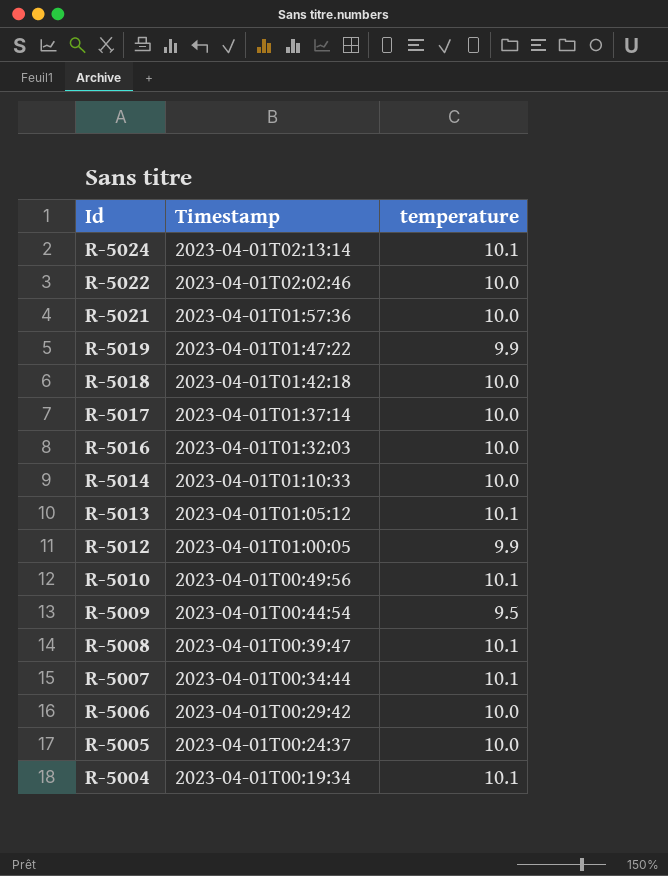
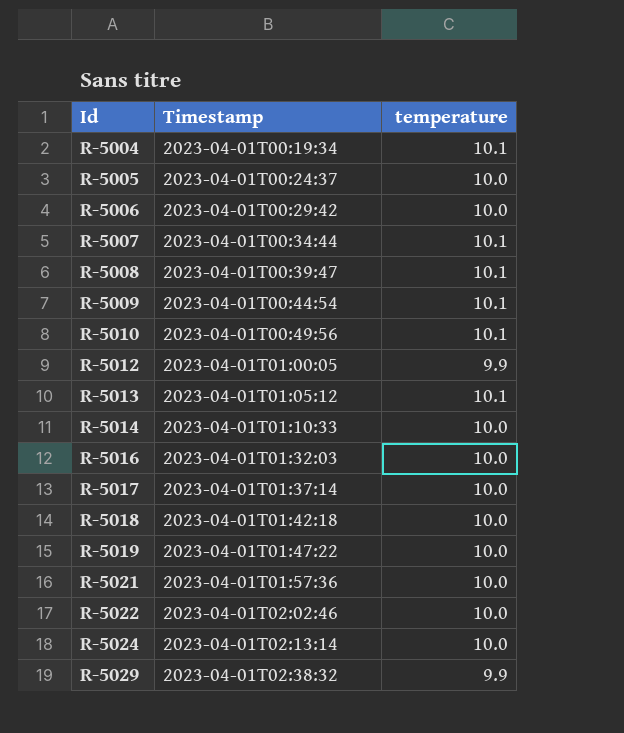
row order: Id descending -> Id ascending
R-5009 | temperature: 9.5 -> 10.1
R-5019 | temperature: 9.9 -> 10.0
R-5024 | temperature: 10.1 -> 10.0
row R-5029: none -> 2023-04-01T02:38:32 | 9.9

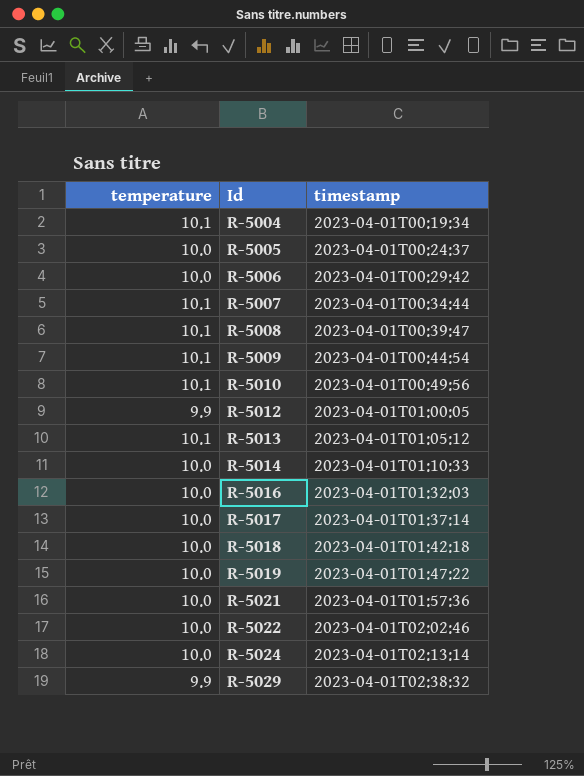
column temperature | position: 3 -> 1
column name: Timestamp -> timestamp

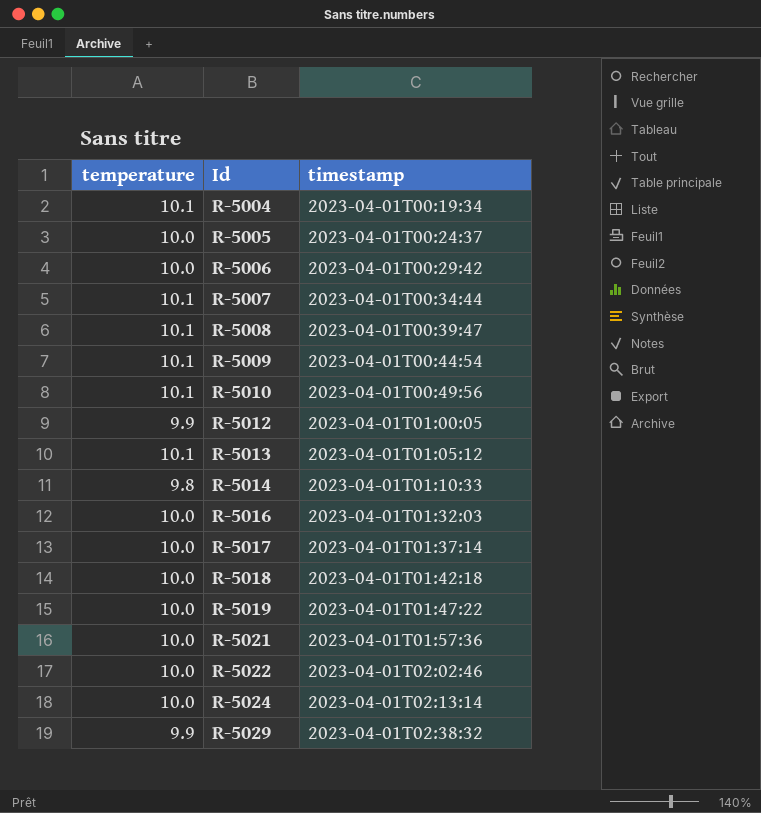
R-5014 | temperature: 10.0 -> 9.8

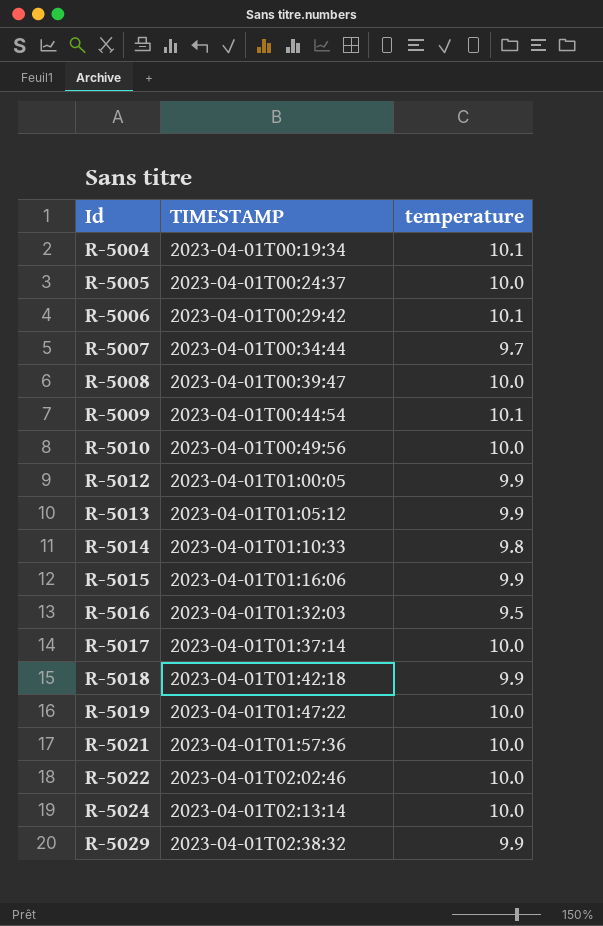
column name: timestamp -> TIMESTAMP
column temperature | position: 1 -> 3
R-5006 | temperature: 10.0 -> 10.1
R-5007 | temperature: 10.1 -> 9.7
R-5008 | temperature: 10.1 -> 10.0
R-5010 | temperature: 10.1 -> 10.0
R-5013 | temperature: 10.1 -> 9.9
row R-5015: none -> 2023-04-01T01:16:06 | 9.9
R-5016 | temperature: 10.0 -> 9.5
R-5018 | temperature: 10.0 -> 9.9

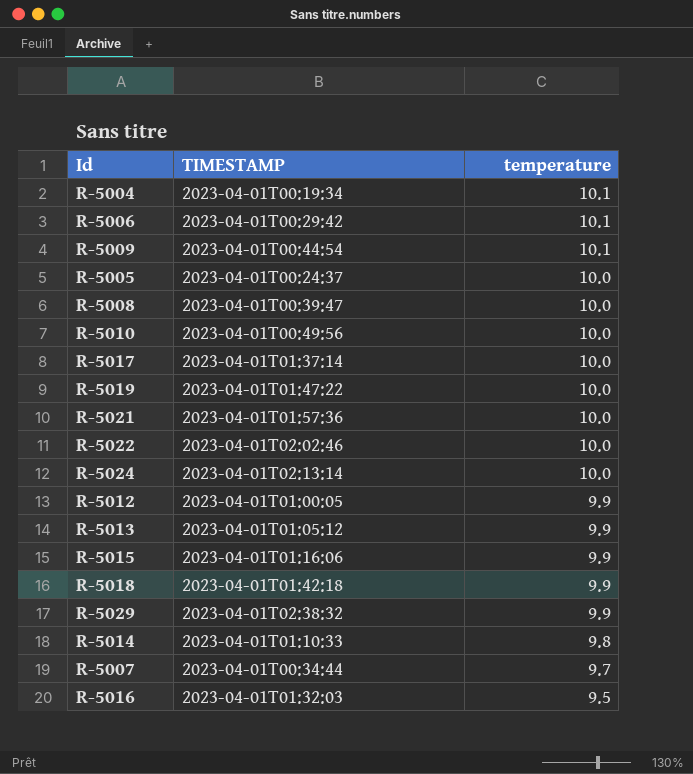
row order: Id ascending -> temperature descending

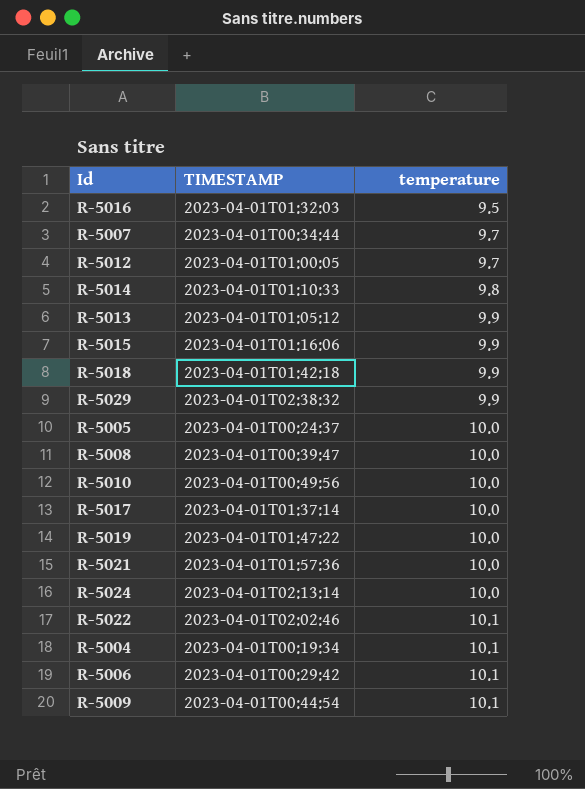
row order: temperature descending -> temperature ascending
R-5012 | temperature: 9.9 -> 9.7
R-5022 | temperature: 10.0 -> 10.1

